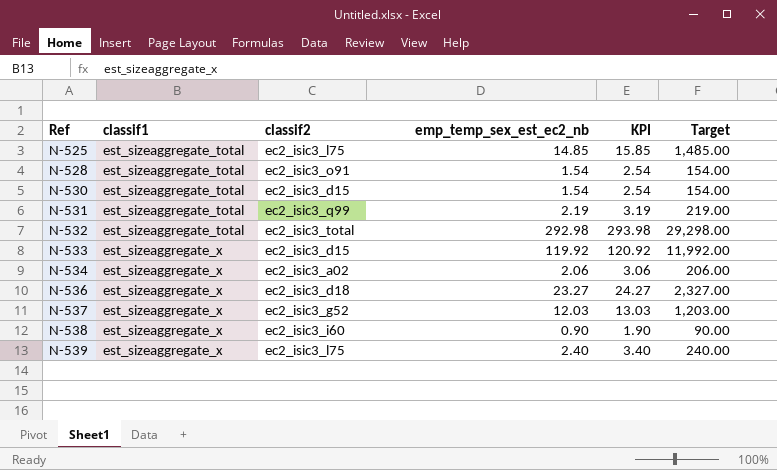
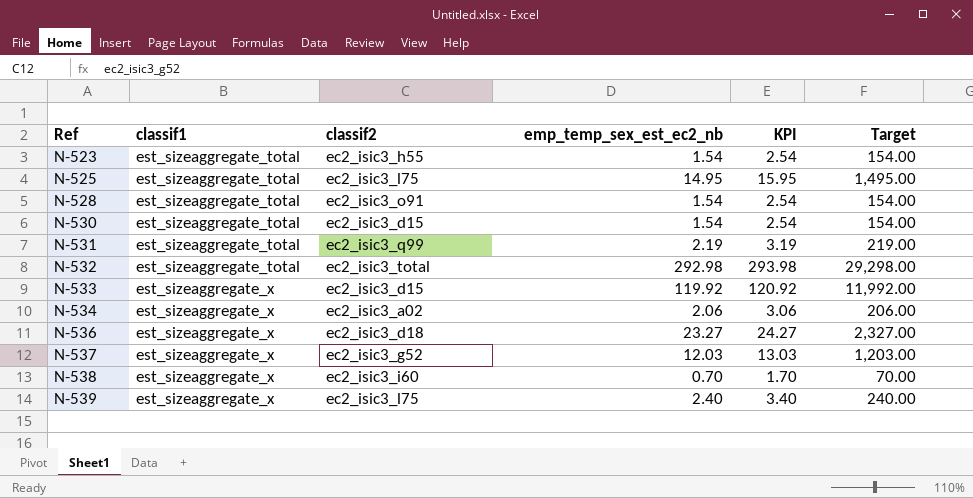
row N-523: none -> est_sizeaggregate_total | ec2_isic3_h55 | 1.54 | 2.54 | 154.00
N-525 | emp_temp_sex_est_ec2_nb: 14.85 -> 14.95
N-525 | KPI: 15.85 -> 15.95
N-525 | Target: 1,485.00 -> 1,495.00
N-538 | emp_temp_sex_est_ec2_nb: 0.90 -> 0.70
N-538 | KPI: 1.90 -> 1.70
N-538 | Target: 90.00 -> 70.00

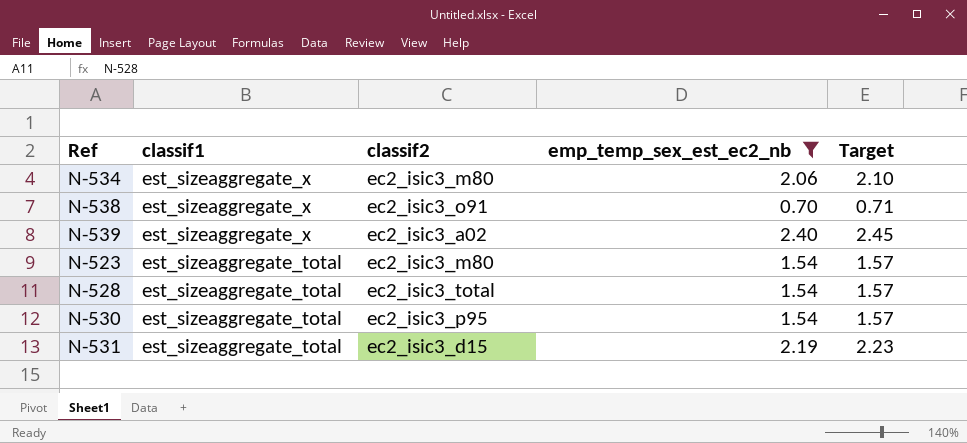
filter: none -> emp_temp_sex_est_ec2_nb <= 2.40
row order: Ref ascending -> classif1 descending
column KPI | formula: [emp_temp_sex_est_ec2_nb] + 1 -> none
column Target | formula: [emp_temp_sex_est_ec2_nb] * 100 -> [emp_temp_sex_est_ec2_nb] * 1.02
N-534 | classif2: ec2_isic3_a02 -> ec2_isic3_m80
N-538 | classif2: ec2_isic3_i60 -> ec2_isic3_o91
N-539 | classif2: ec2_isic3_l75 -> ec2_isic3_a02
N-523 | classif2: ec2_isic3_h55 -> ec2_isic3_m80
N-528 | classif2: ec2_isic3_o91 -> ec2_isic3_total
N-530 | classif2: ec2_isic3_d15 -> ec2_isic3_p95
N-531 | classif2: ec2_isic3_q99 -> ec2_isic3_d15

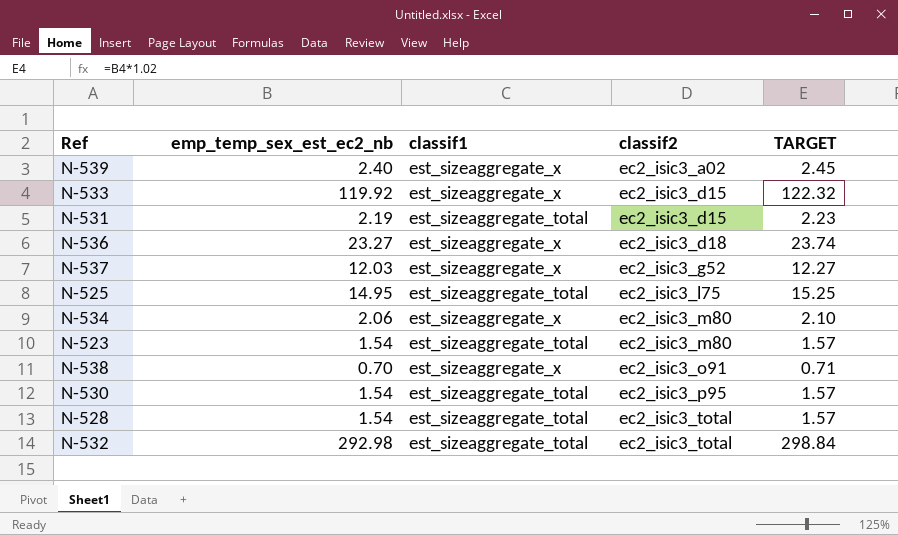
filter: emp_temp_sex_est_ec2_nb <= 2.40 -> none
row order: classif1 descending -> classif2 ascending
column emp_temp_sex_est_ec2_nb | position: 4 -> 2
column name: Target -> TARGET

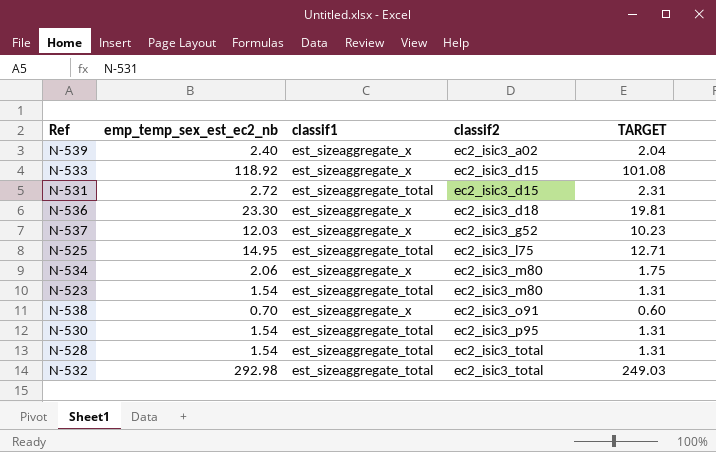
column TARGET | formula: [emp_temp_sex_est_ec2_nb] * 1.02 -> [emp_temp_sex_est_ec2_nb] * 0.85
N-533 | emp_temp_sex_est_ec2_nb: 119.92 -> 118.92
N-531 | emp_temp_sex_est_ec2_nb: 2.19 -> 2.72
N-536 | emp_temp_sex_est_ec2_nb: 23.27 -> 23.30

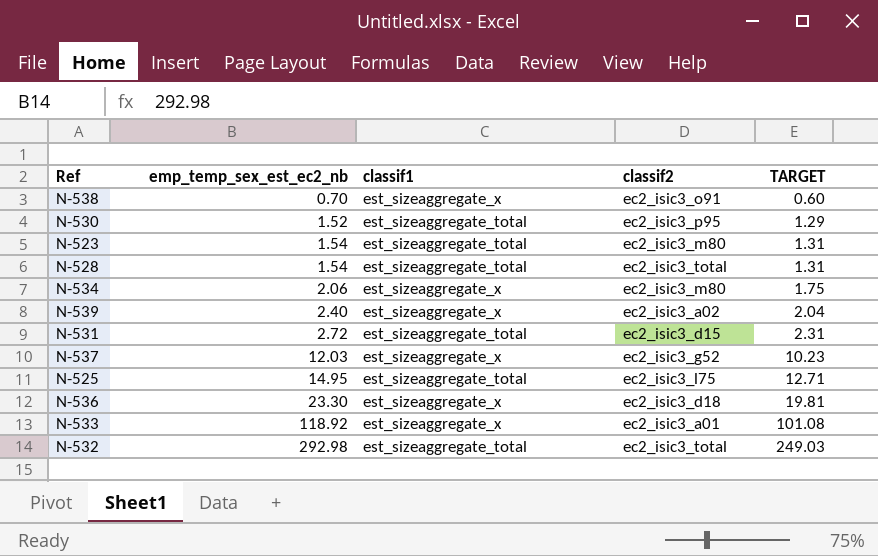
row order: classif2 ascending -> emp_temp_sex_est_ec2_nb ascending
N-530 | emp_temp_sex_est_ec2_nb: 1.54 -> 1.52
N-530 | TARGET: 1.31 -> 1.29
N-533 | classif2: ec2_isic3_d15 -> ec2_isic3_a01

